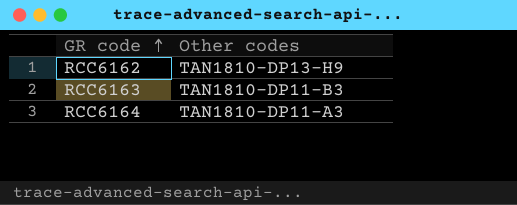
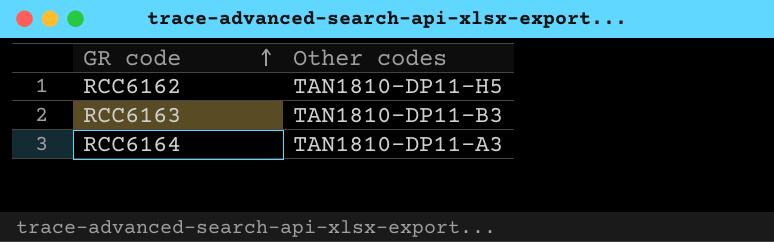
RCC6162 | Other codes: TAN1810-DP13-H9 -> TAN1810-DP11-H5

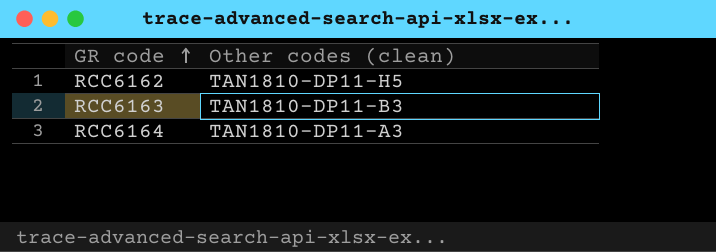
column name: Other codes -> Other codes (clean)

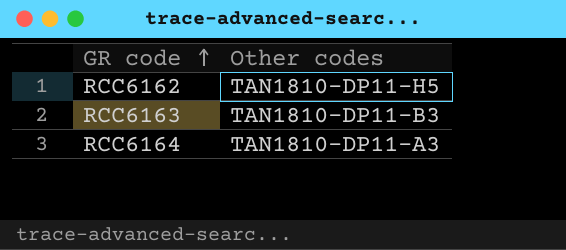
column name: Other codes (clean) -> Other codes

